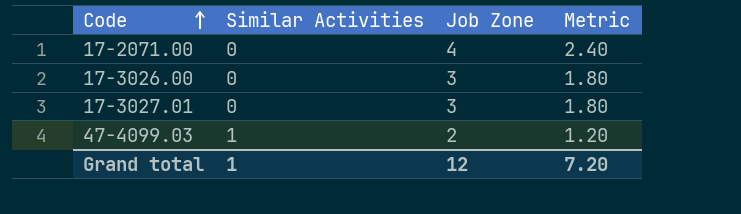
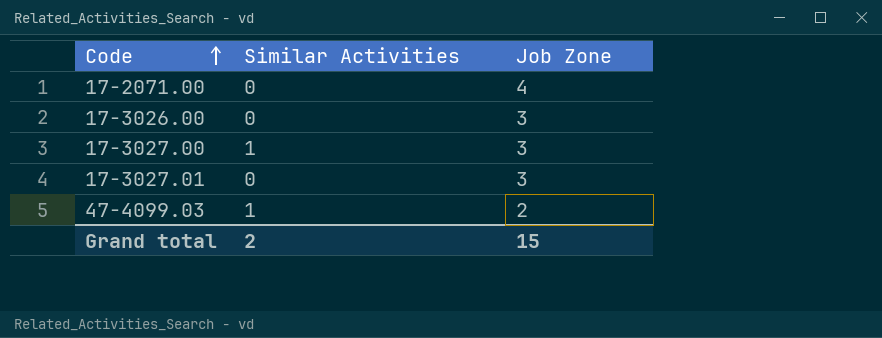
column Metric | formula: [Job Zone] * 0.6 -> none
row 17-3027.00: none -> 1 | 3
Grand total | Similar Activities: 1 -> 2
Grand total | Job Zone: 12 -> 15

